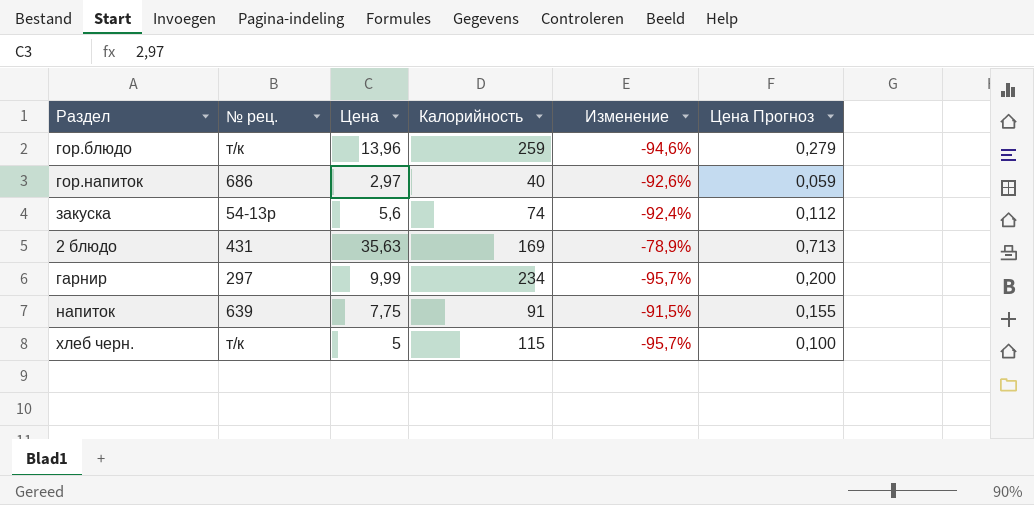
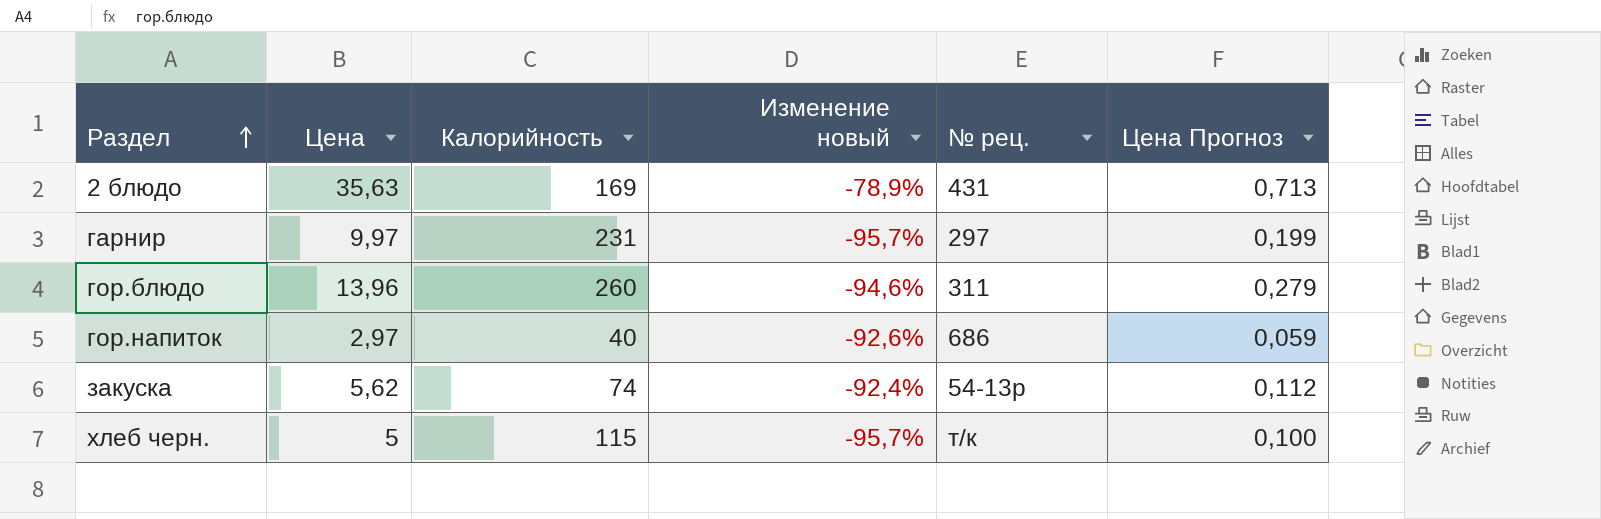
row order: none -> Раздел ascending
column name: Изменение -> Изменение новый
column № рец. | position: 2 -> 5
row напиток: 639 | 7,75 | 91 | -91,5% | 0,155 -> none
гарнир | Цена: 9,99 -> 9,97
гарнир | Калорийность: 234 -> 231
гарнир | Цена Прогноз: 0,200 -> 0,199
гор.блюдо | Калорийность: 259 -> 260
гор.блюдо | № рец.: т/к -> 311
закуска | Цена: 5,6 -> 5,62

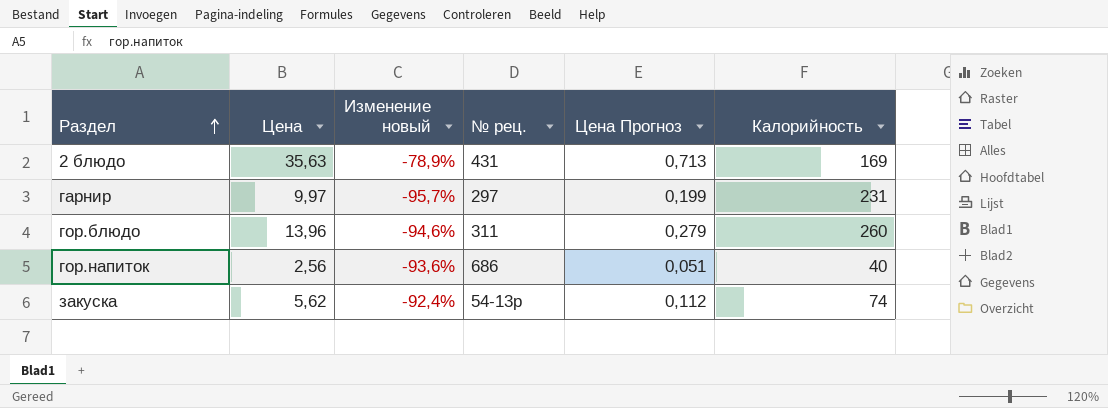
column Калорийность | position: 3 -> 6
row хлеб черн.: 5 | 115 | -95,7% | т/к | 0,100 -> none
гор.напиток | Цена: 2,97 -> 2,56
гор.напиток | Изменение новый: -92,6% -> -93,6%
гор.напиток | Цена Прогноз: 0,059 -> 0,051

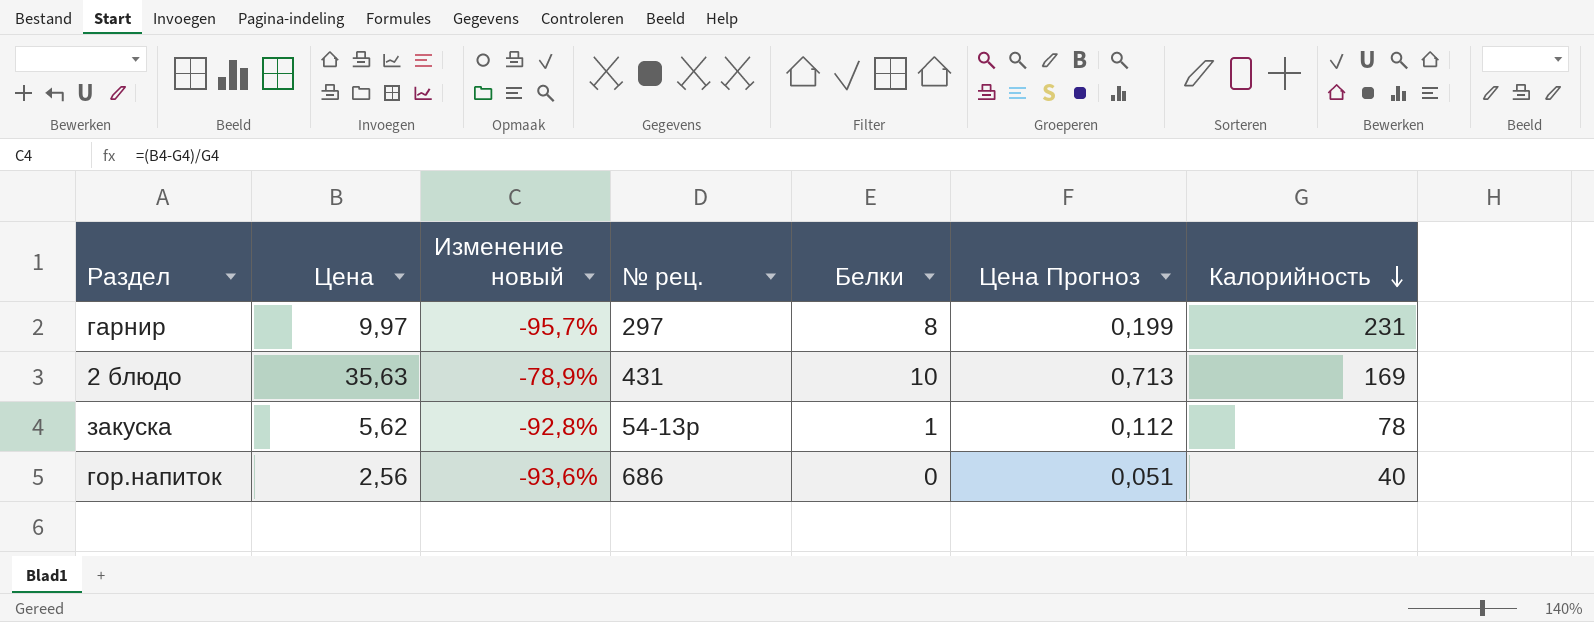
row order: Раздел ascending -> Калорийность descending
column Белки | position: none -> 5
row гор.блюдо: 13,96 | -94,6% | 311 | 0,279 | 260 -> none
закуска | Изменение новый: -92,4% -> -92,8%
закуска | Калорийность: 74 -> 78

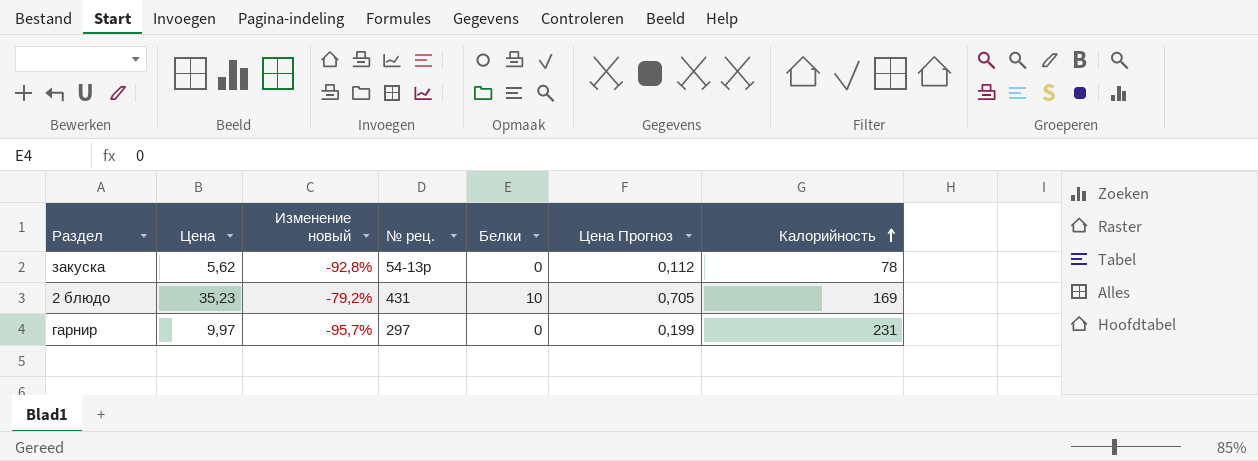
row order: Калорийность descending -> Калорийность ascending
row гор.напиток: 2,56 | -93,6% | 686 | 0 | 0,051 | 40 -> none
закуска | Белки: 1 -> 0
2 блюдо | Цена: 35,63 -> 35,23
2 блюдо | Изменение новый: -78,9% -> -79,2%
2 блюдо | Цена Прогноз: 0,713 -> 0,705
гарнир | Белки: 8 -> 0

